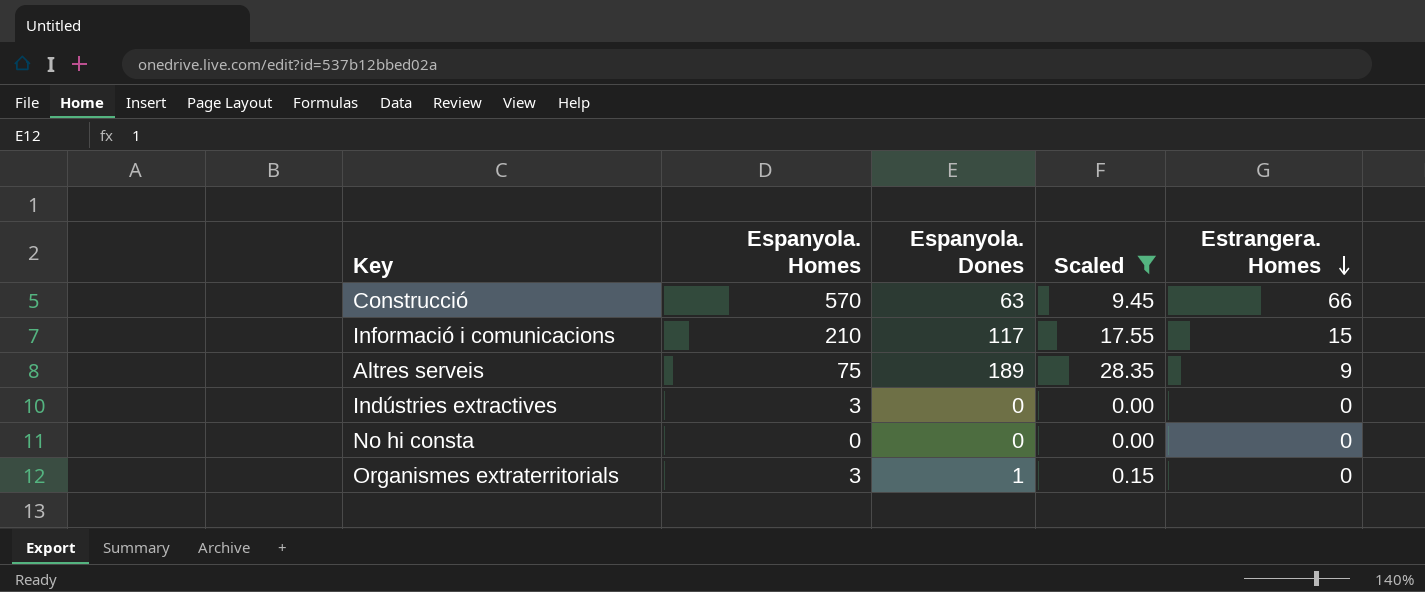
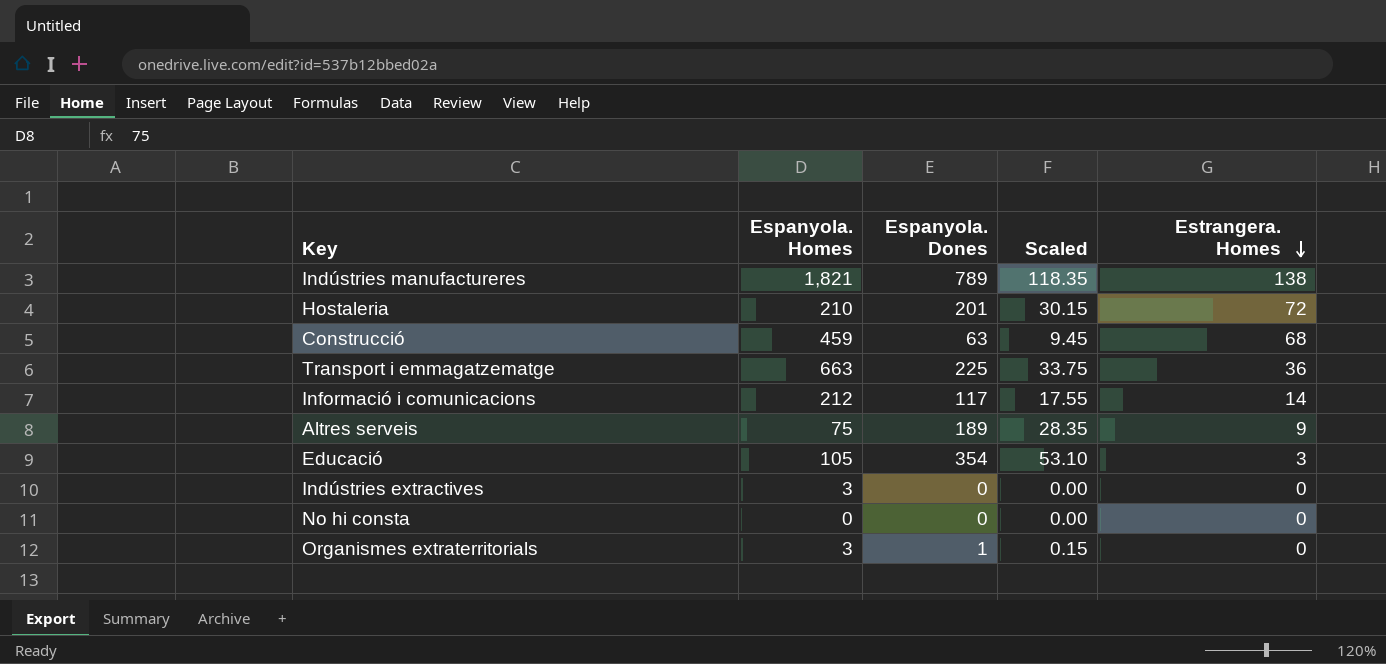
filter: Scaled <= 28.35 -> none
Construcció | Espanyola. Homes: 570 -> 459
Construcció | Estrangera. Homes: 66 -> 68
Informació i comunicacions | Espanyola. Homes: 210 -> 212
Informació i comunicacions | Estrangera. Homes: 15 -> 14

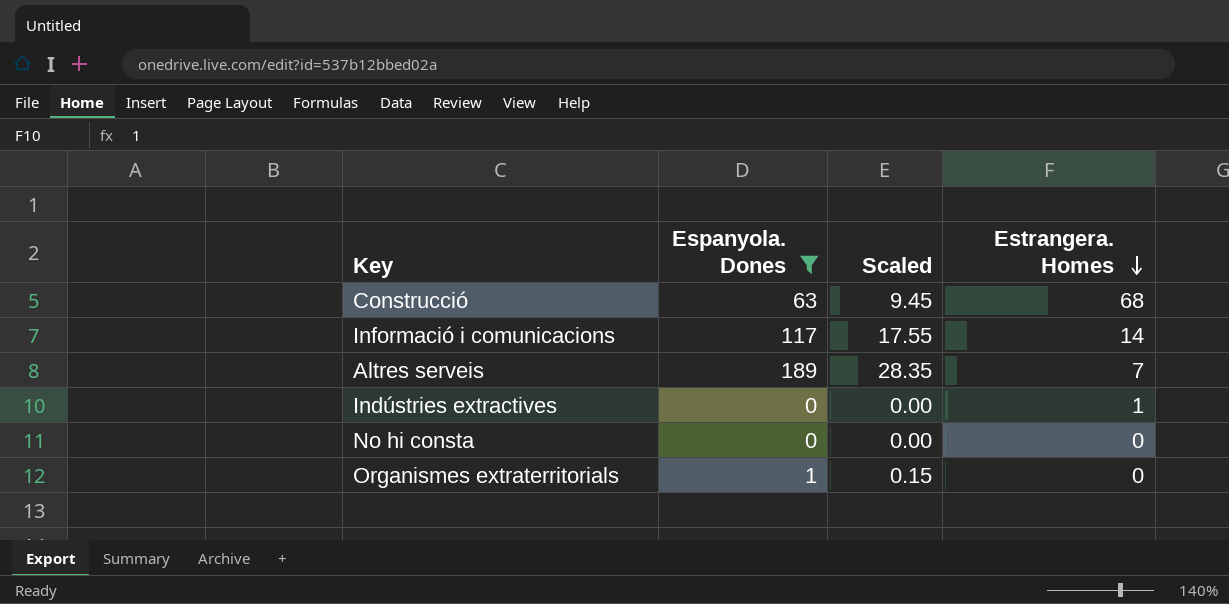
filter: none -> Espanyola. Dones <= 189
column Espanyola. Homes | position: 2 -> none
Altres serveis | Estrangera. Homes: 9 -> 7
Indústries extractives | Estrangera. Homes: 0 -> 1

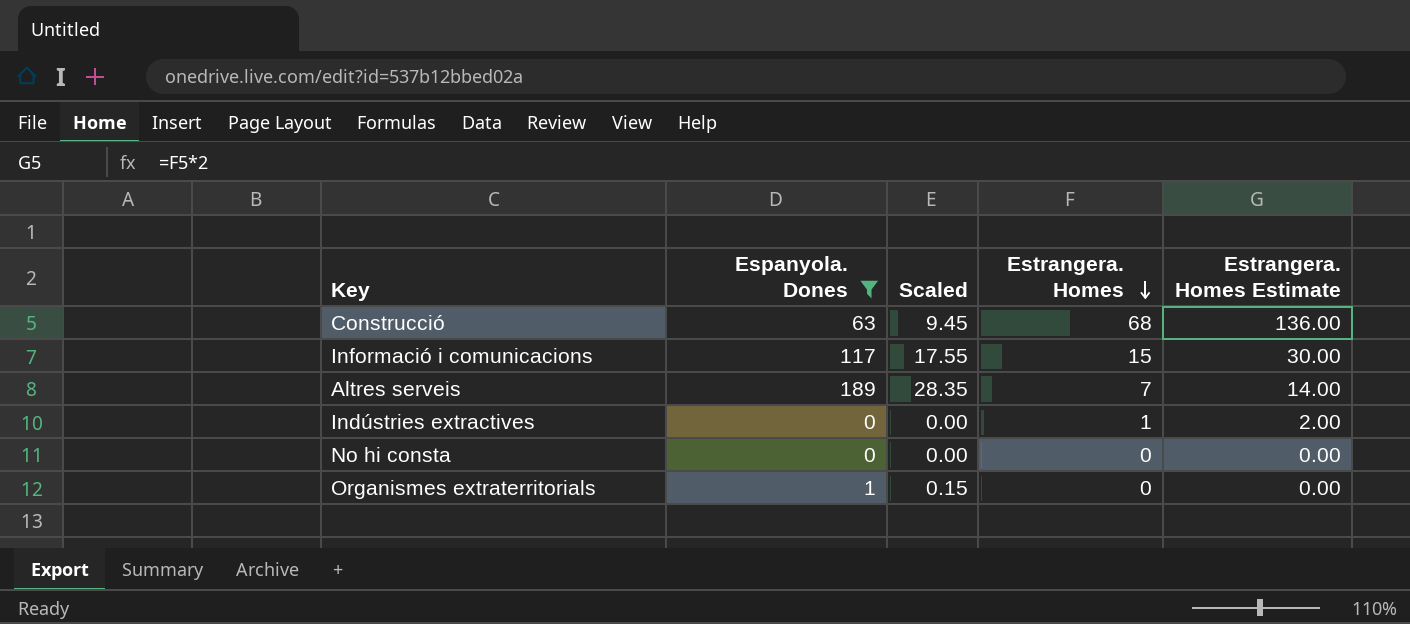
column Estrangera. Homes Estimate | formula: none -> [Estrangera. Homes] * 2
Informació i comunicacions | Estrangera. Homes: 14 -> 15

